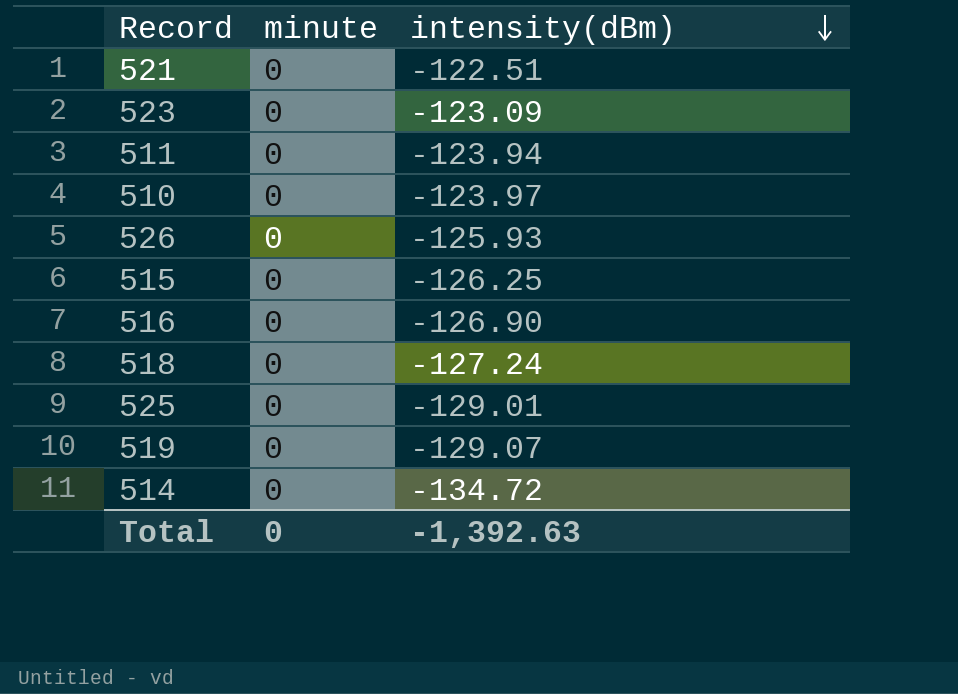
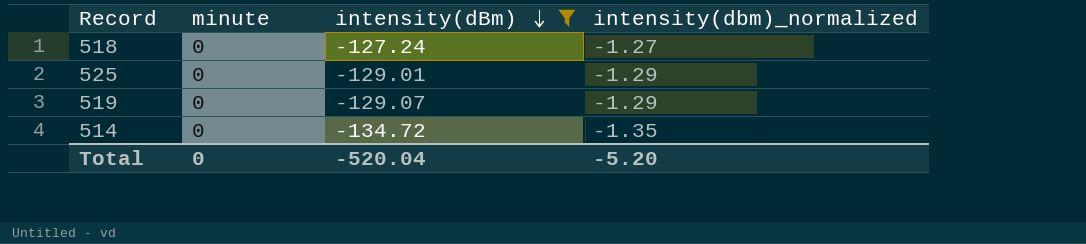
filter: none -> intensity(dBm) <= -127.24
column intensity(dbm)_normalized | formula: none -> [intensity(dBm)] * 0.01
Total | intensity(dBm): -1,392.63 -> -520.04

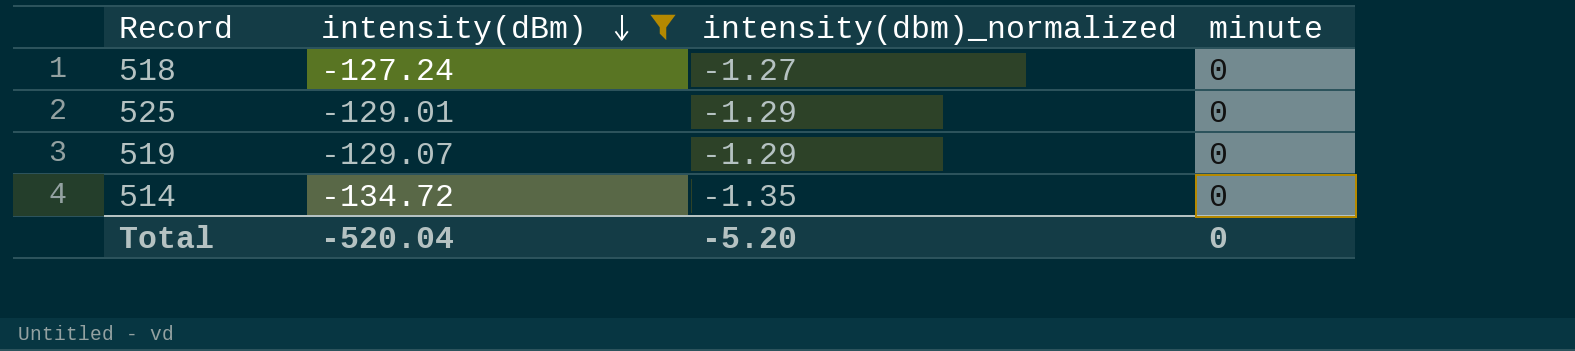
column minute | position: 2 -> 4

